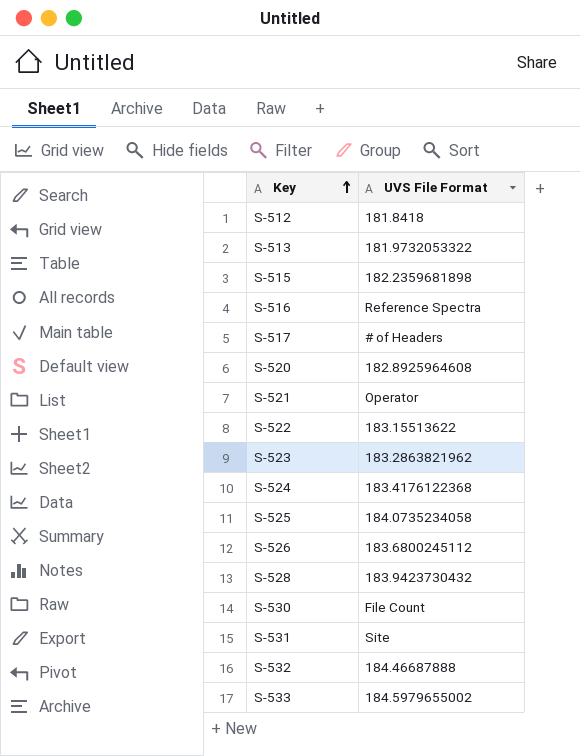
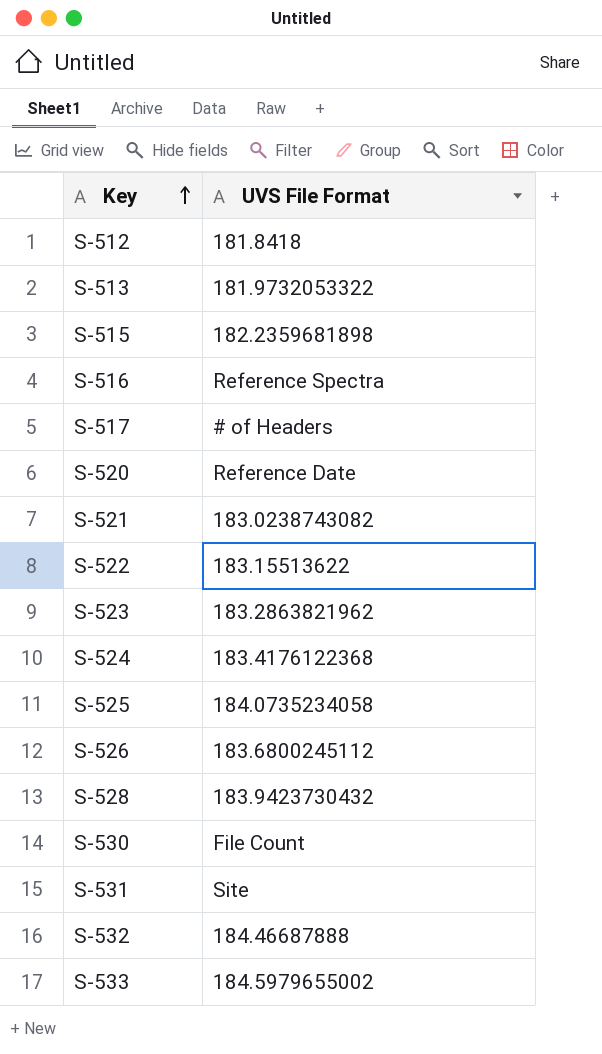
S-520 | UVS File Format: 182.8925964608 -> Reference Date
S-521 | UVS File Format: Operator -> 183.0238743082

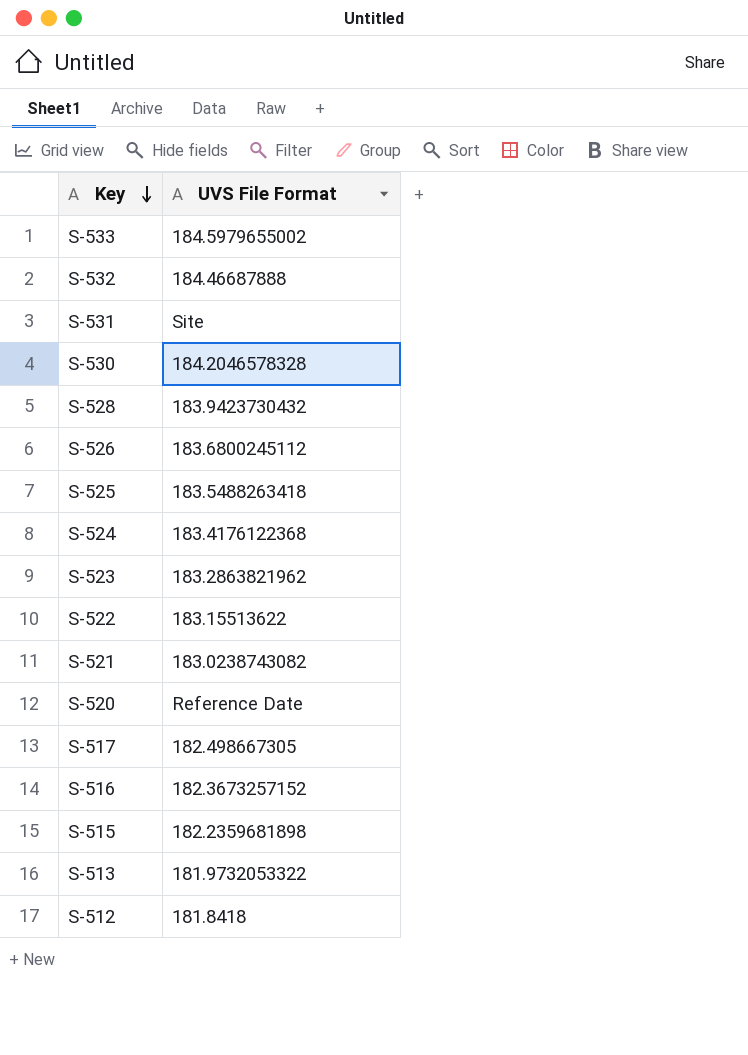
row order: Key ascending -> Key descending
S-530 | UVS File Format: File Count -> 184.2046578328
S-525 | UVS File Format: 184.0735234058 -> 183.5488263418
S-517 | UVS File Format: # of Headers -> 182.498667305
S-516 | UVS File Format: Reference Spectra -> 182.3673257152

